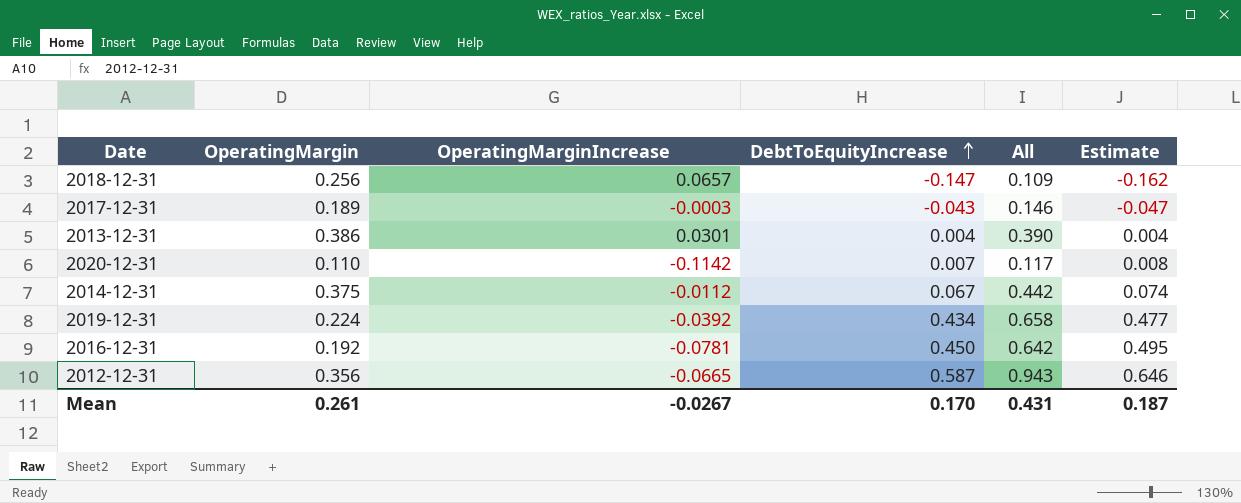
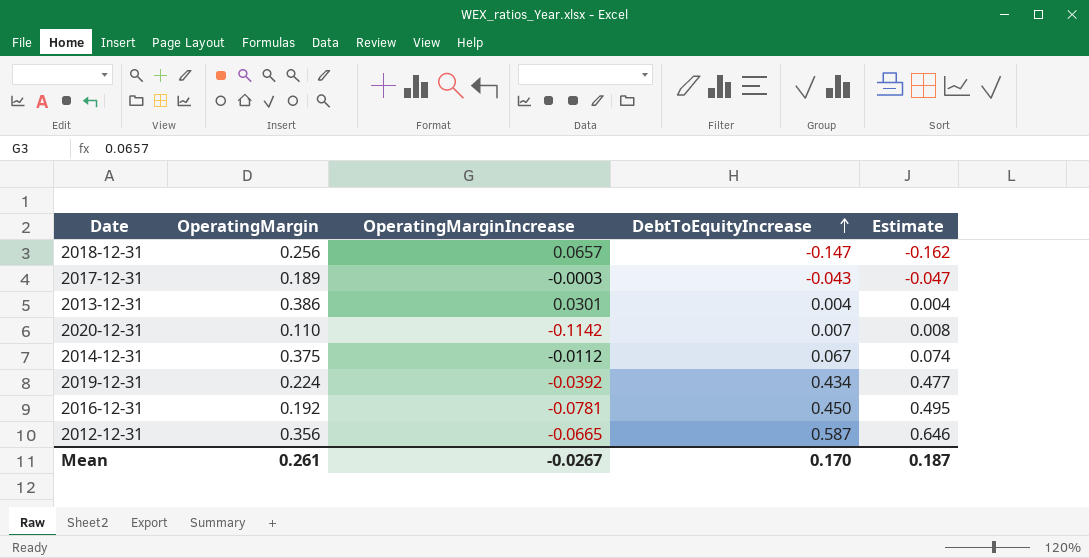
column All | formula: [OperatingMargin] + [DebtToEquityIncrease] -> none

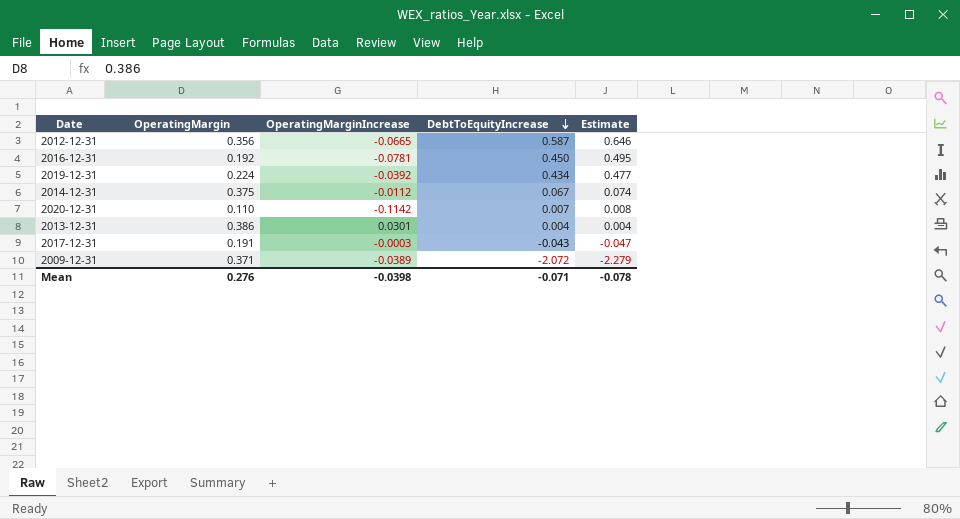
row order: DebtToEquityIncrease ascending -> DebtToEquityIncrease descending
row 2018-12-31: 0.256 | 0.0657 | -0.147 | -0.162 -> none
2017-12-31 | OperatingMargin: 0.189 -> 0.191
row 2009-12-31: none -> 0.371 | -0.0389 | -2.072 | -2.279
Mean | OperatingMargin: 0.261 -> 0.276
Mean | OperatingMarginIncrease: -0.0267 -> -0.0398
Mean | DebtToEquityIncrease: 0.170 -> -0.071
Mean | Estimate: 0.187 -> -0.078

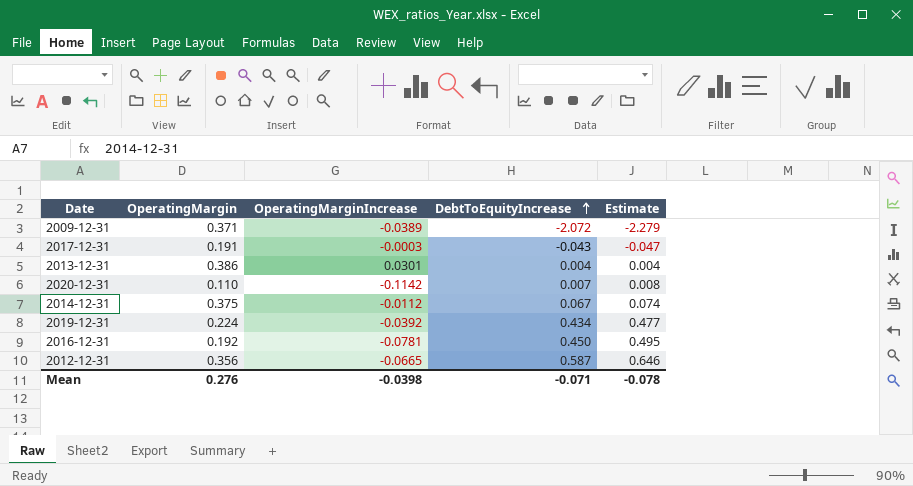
row order: DebtToEquityIncrease descending -> DebtToEquityIncrease ascending

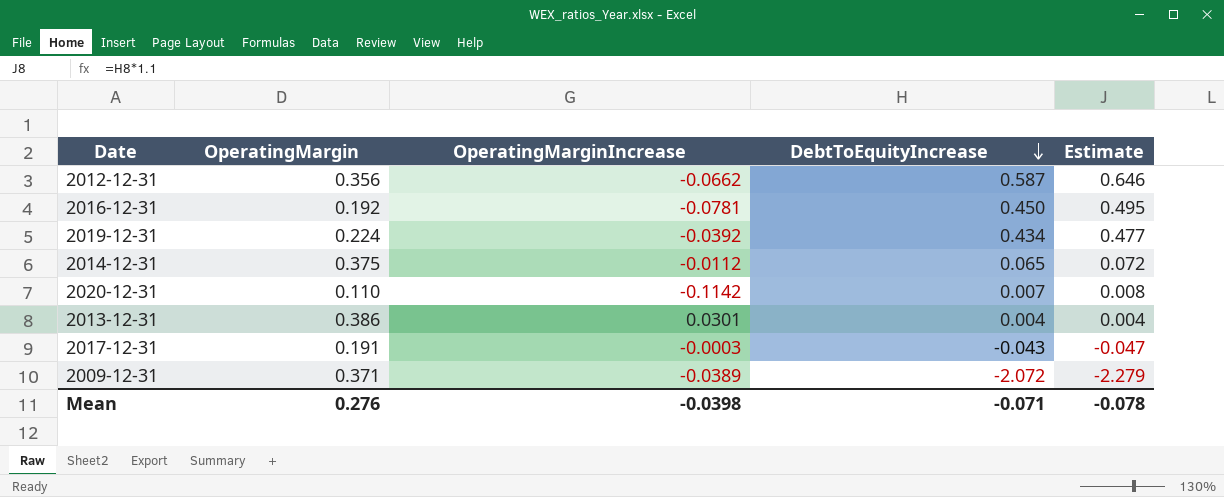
row order: DebtToEquityIncrease ascending -> DebtToEquityIncrease descending
2012-12-31 | OperatingMarginIncrease: -0.0665 -> -0.0662
2014-12-31 | DebtToEquityIncrease: 0.067 -> 0.065
2014-12-31 | Estimate: 0.074 -> 0.072

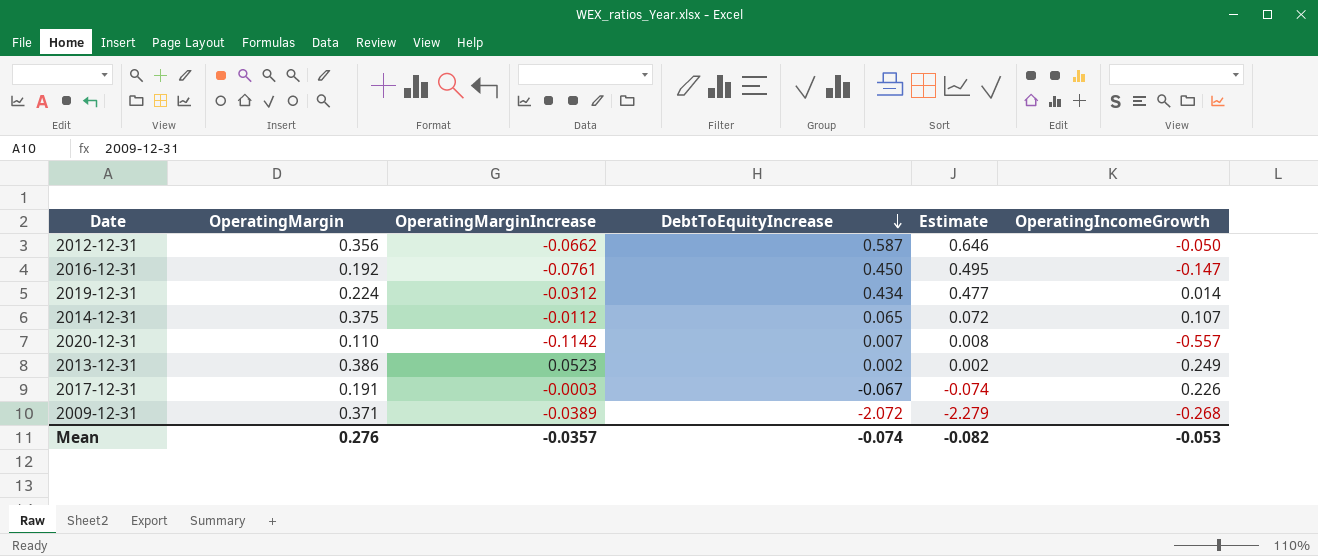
column OperatingIncomeGrowth | position: none -> 6
2016-12-31 | OperatingMarginIncrease: -0.0781 -> -0.0761
2019-12-31 | OperatingMarginIncrease: -0.0392 -> -0.0312
2013-12-31 | OperatingMarginIncrease: 0.0301 -> 0.0523
2013-12-31 | DebtToEquityIncrease: 0.004 -> 0.002
2013-12-31 | Estimate: 0.004 -> 0.002
2017-12-31 | DebtToEquityIncrease: -0.043 -> -0.067
2017-12-31 | Estimate: -0.047 -> -0.074
Mean | OperatingMarginIncrease: -0.0398 -> -0.0357
Mean | DebtToEquityIncrease: -0.071 -> -0.074
Mean | Estimate: -0.078 -> -0.082

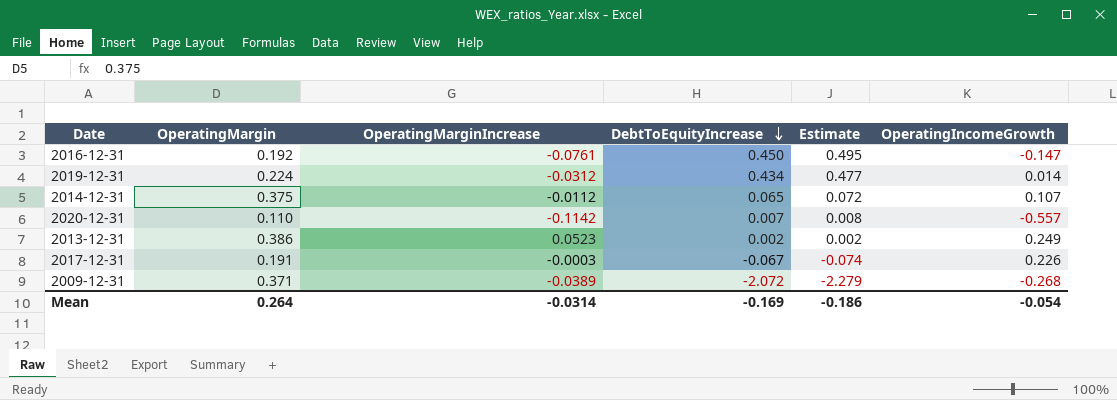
row 2012-12-31: 0.356 | -0.0662 | 0.587 | 0.646 | -0.050 -> none
Mean | OperatingMargin: 0.276 -> 0.264
Mean | OperatingMarginIncrease: -0.0357 -> -0.0314
Mean | DebtToEquityIncrease: -0.074 -> -0.169
Mean | Estimate: -0.082 -> -0.186
Mean | OperatingIncomeGrowth: -0.053 -> -0.054

